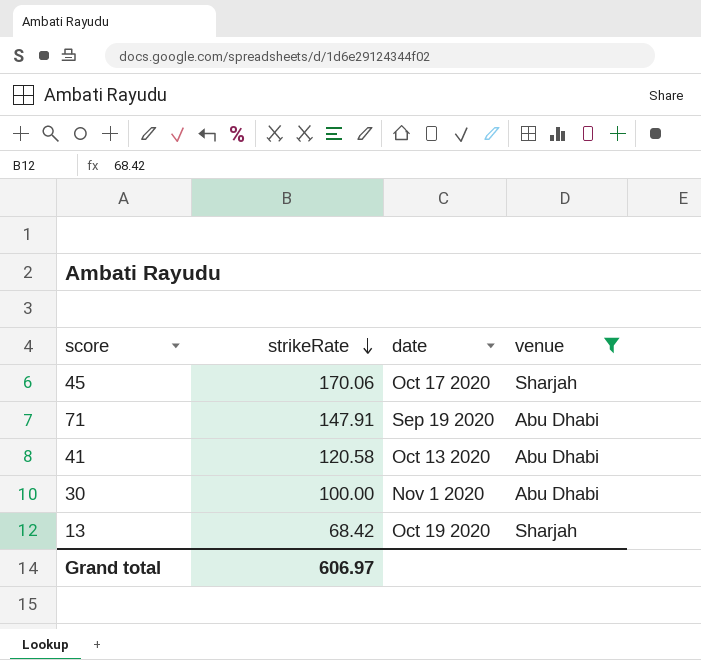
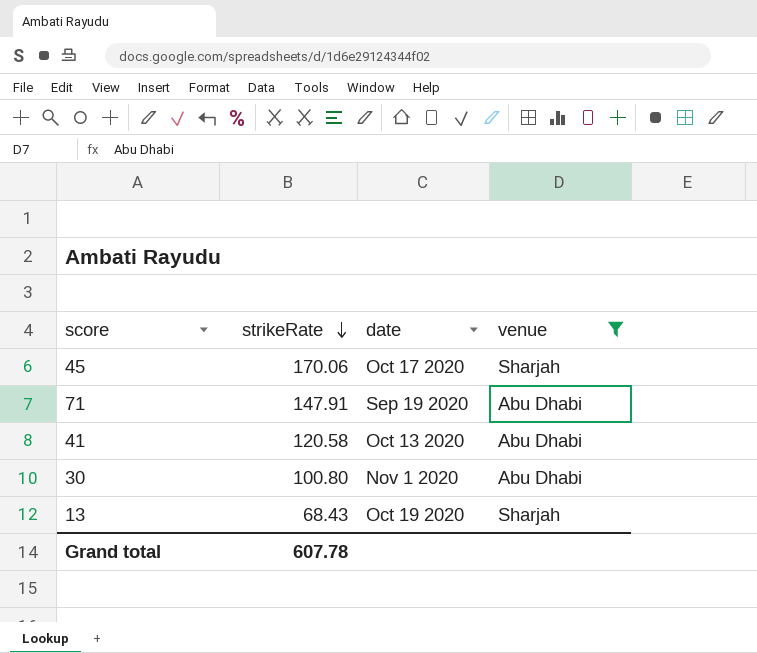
30 | strikeRate: 100.00 -> 100.80
13 | strikeRate: 68.42 -> 68.43
Grand total | strikeRate: 606.97 -> 607.78

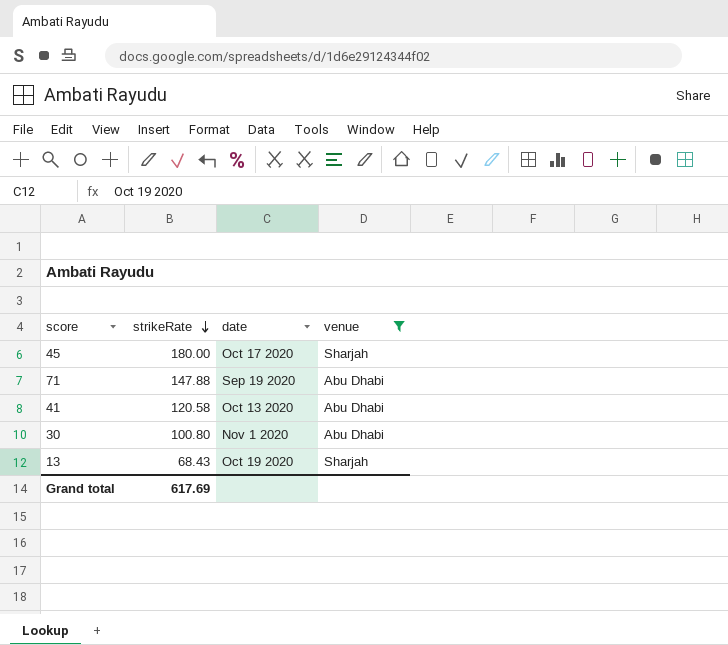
45 | strikeRate: 170.06 -> 180.00
71 | strikeRate: 147.91 -> 147.88
Grand total | strikeRate: 607.78 -> 617.69

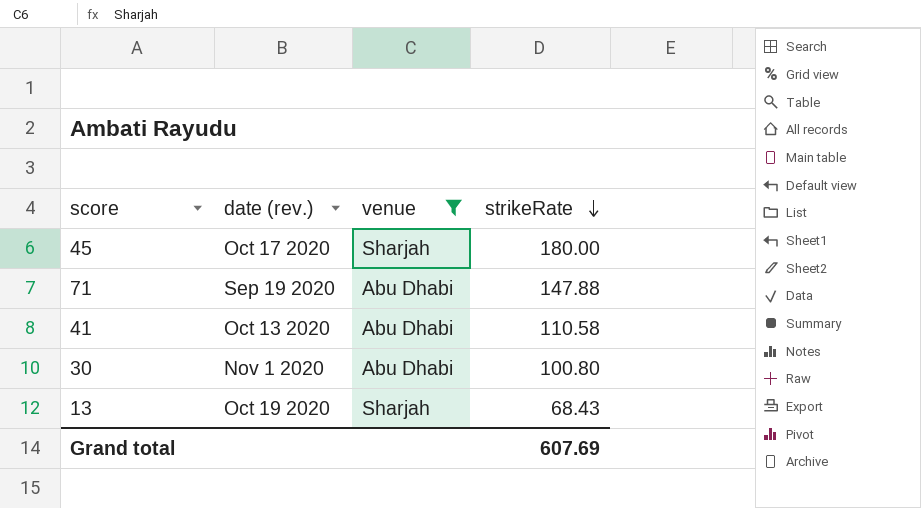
column name: date -> date (rev.)
column strikeRate | position: 2 -> 4
41 | strikeRate: 120.58 -> 110.58
Grand total | strikeRate: 617.69 -> 607.69

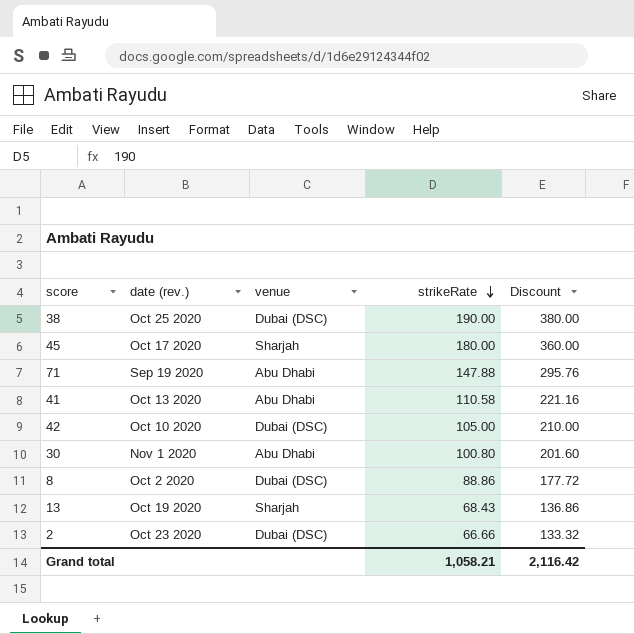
filter: venue != Dubai (DSC) -> none
column Discount | formula: none -> [strikeRate] * 2
Grand total | strikeRate: 607.69 -> 1,058.21

